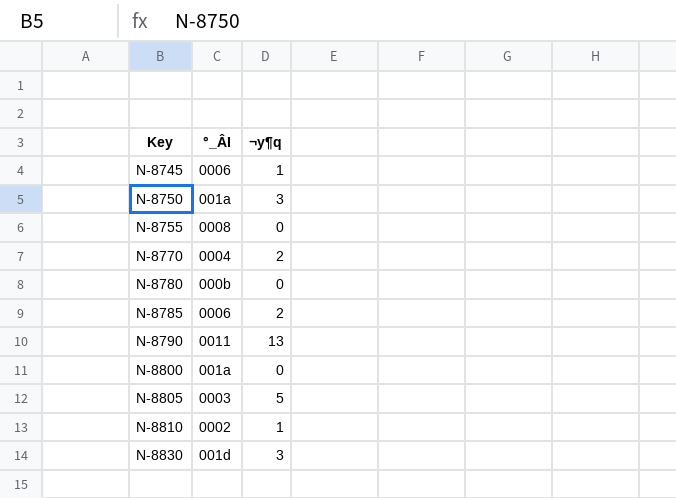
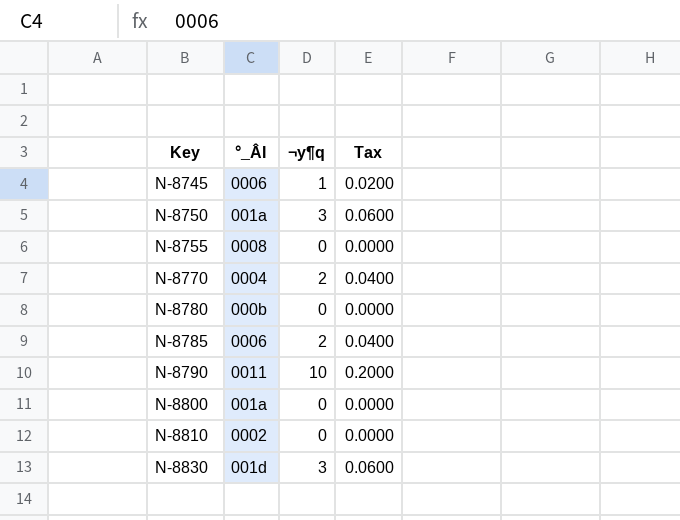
column Tax | formula: none -> [¬y¶q] * 0.02
row N-8805: 0003 | 5 -> none
N-8790 | ¬y¶q: 13 -> 10
N-8810 | ¬y¶q: 1 -> 0

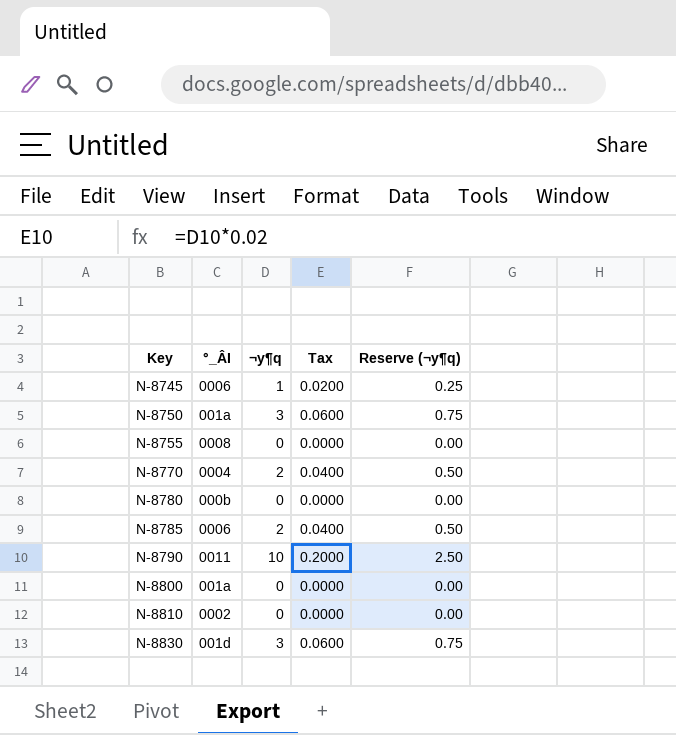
column Reserve (¬y¶q) | formula: none -> [¬y¶q] * 0.25

